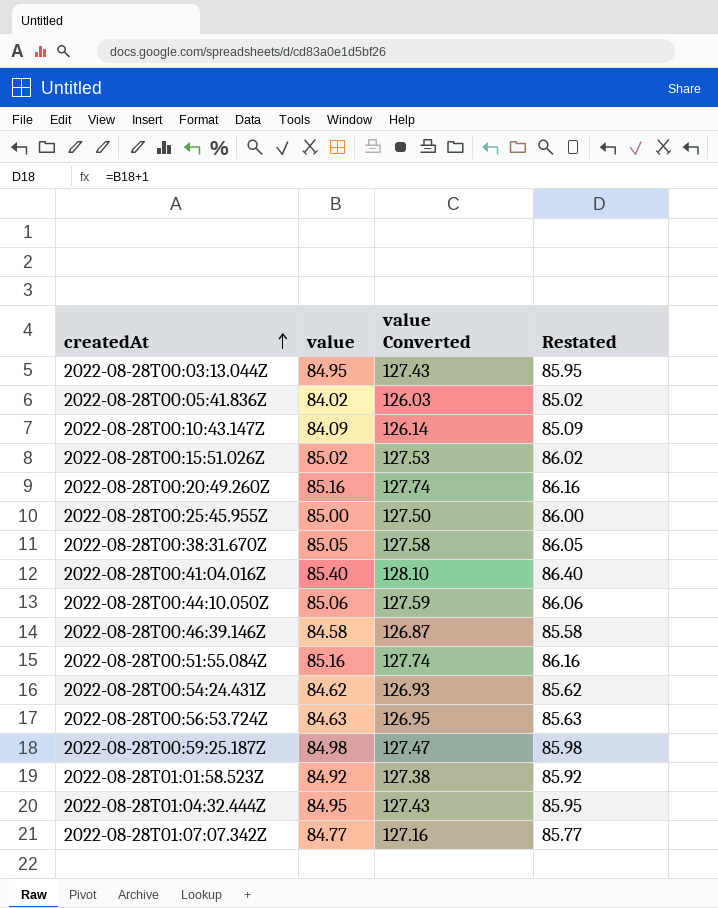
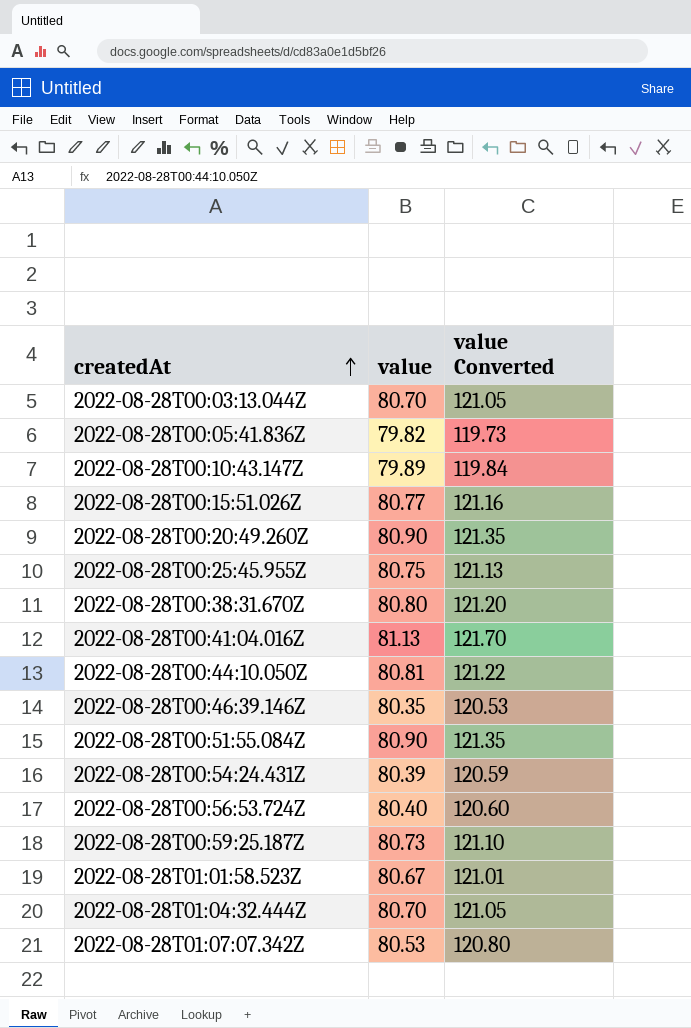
column Restated | formula: [value] + 1 -> none
2022-08-28T00:03:13.044Z | value: 84.95 -> 80.70
2022-08-28T00:03:13.044Z | value Converted: 127.43 -> 121.05
2022-08-28T00:05:41.836Z | value: 84.02 -> 79.82
2022-08-28T00:05:41.836Z | value Converted: 126.03 -> 119.73
2022-08-28T00:10:43.147Z | value: 84.09 -> 79.89
2022-08-28T00:10:43.147Z | value Converted: 126.14 -> 119.84
2022-08-28T00:15:51.026Z | value: 85.02 -> 80.77
2022-08-28T00:15:51.026Z | value Converted: 127.53 -> 121.16
2022-08-28T00:20:49.260Z | value: 85.16 -> 80.90
2022-08-28T00:20:49.260Z | value Converted: 127.74 -> 121.35
2022-08-28T00:25:45.955Z | value: 85.00 -> 80.75
2022-08-28T00:25:45.955Z | value Converted: 127.50 -> 121.13
2022-08-28T00:38:31.670Z | value: 85.05 -> 80.80
2022-08-28T00:38:31.670Z | value Converted: 127.58 -> 121.20
2022-08-28T00:41:04.016Z | value: 85.40 -> 81.13
2022-08-28T00:41:04.016Z | value Converted: 128.10 -> 121.70
2022-08-28T00:44:10.050Z | value: 85.06 -> 80.81
2022-08-28T00:44:10.050Z | value Converted: 127.59 -> 121.22
2022-08-28T00:46:39.146Z | value: 84.58 -> 80.35
2022-08-28T00:46:39.146Z | value Converted: 126.87 -> 120.53
2022-08-28T00:51:55.084Z | value: 85.16 -> 80.90
2022-08-28T00:51:55.084Z | value Converted: 127.74 -> 121.35
2022-08-28T00:54:24.431Z | value: 84.62 -> 80.39
2022-08-28T00:54:24.431Z | value Converted: 126.93 -> 120.59
2022-08-28T00:56:53.724Z | value: 84.63 -> 80.40
2022-08-28T00:56:53.724Z | value Converted: 126.95 -> 120.60
2022-08-28T00:59:25.187Z | value: 84.98 -> 80.73
2022-08-28T00:59:25.187Z | value Converted: 127.47 -> 121.10
2022-08-28T01:01:58.523Z | value: 84.92 -> 80.67
2022-08-28T01:01:58.523Z | value Converted: 127.38 -> 121.01
2022-08-28T01:04:32.444Z | value: 84.95 -> 80.70
2022-08-28T01:04:32.444Z | value Converted: 127.43 -> 121.05
2022-08-28T01:07:07.342Z | value: 84.77 -> 80.53
2022-08-28T01:07:07.342Z | value Converted: 127.16 -> 120.80

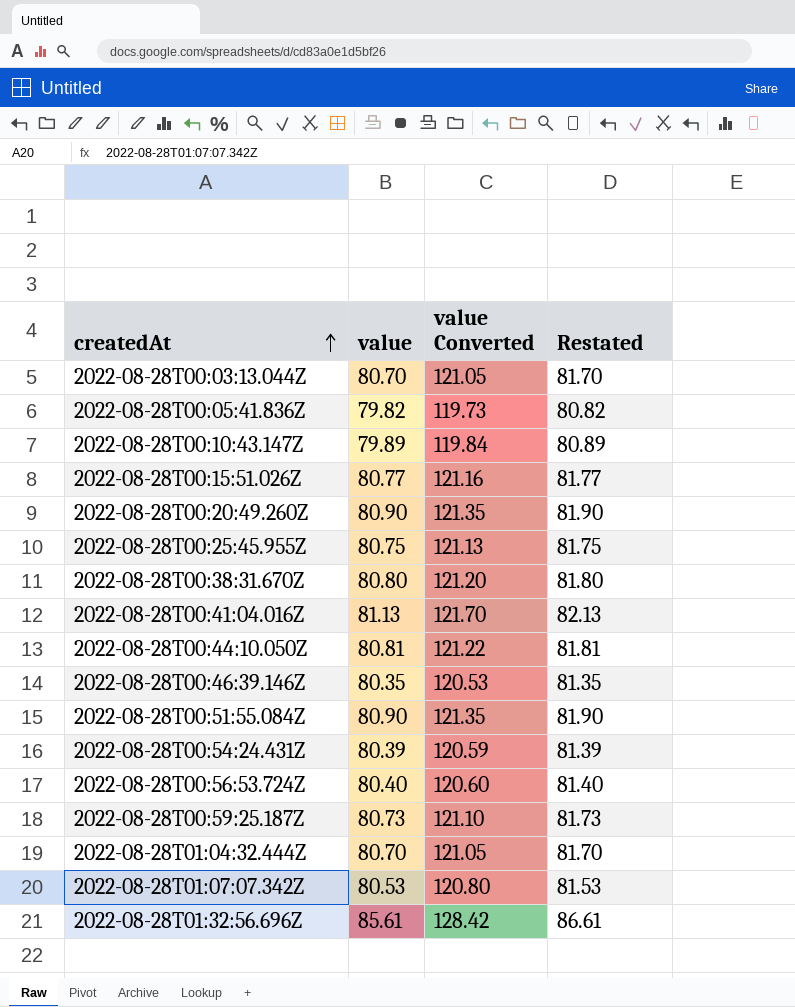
column Restated | formula: none -> [value] + 1
row 2022-08-28T01:01:58.523Z: 80.67 | 121.01 -> none
row 2022-08-28T01:32:56.696Z: none -> 85.61 | 128.42 | 86.61

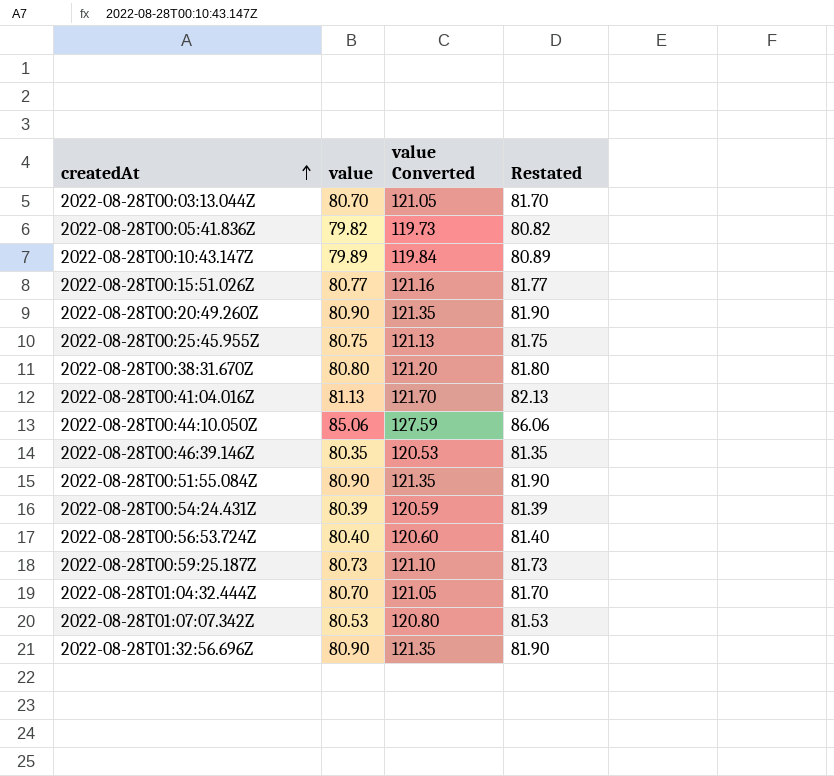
2022-08-28T00:44:10.050Z | value: 80.81 -> 85.06
2022-08-28T00:44:10.050Z | value Converted: 121.22 -> 127.59
2022-08-28T00:44:10.050Z | Restated: 81.81 -> 86.06
2022-08-28T01:32:56.696Z | value: 85.61 -> 80.90
2022-08-28T01:32:56.696Z | value Converted: 128.42 -> 121.35
2022-08-28T01:32:56.696Z | Restated: 86.61 -> 81.90

